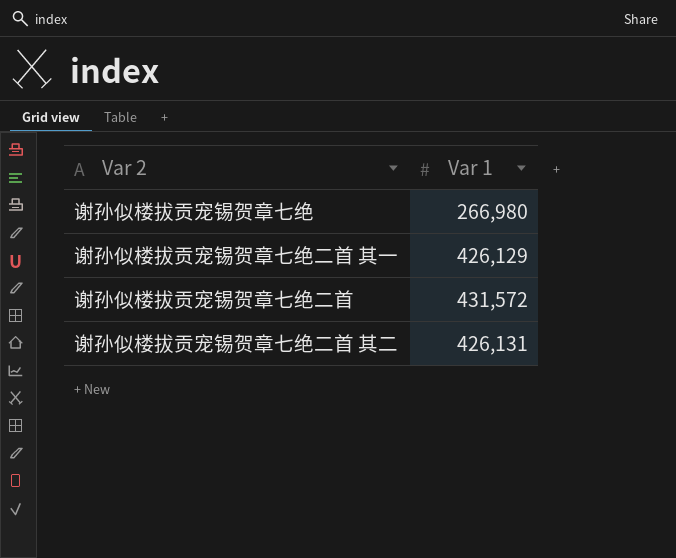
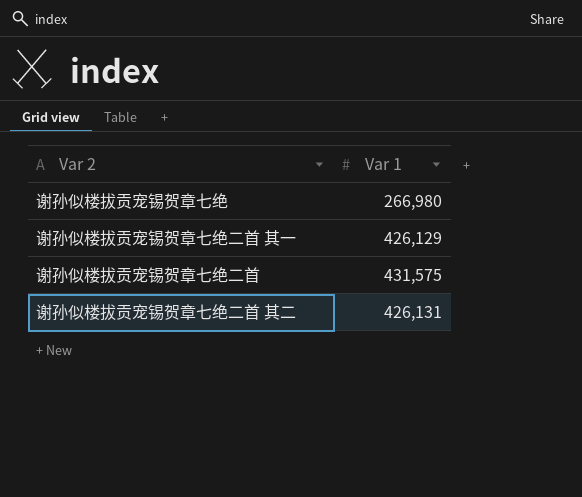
谢孙似楼拔贡宠锡贺章七绝二首 | Var 1: 431,572 -> 431,575

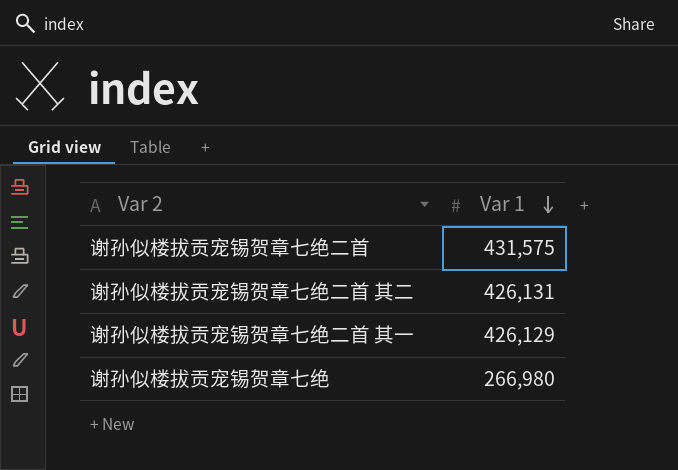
row order: none -> Var 1 descending

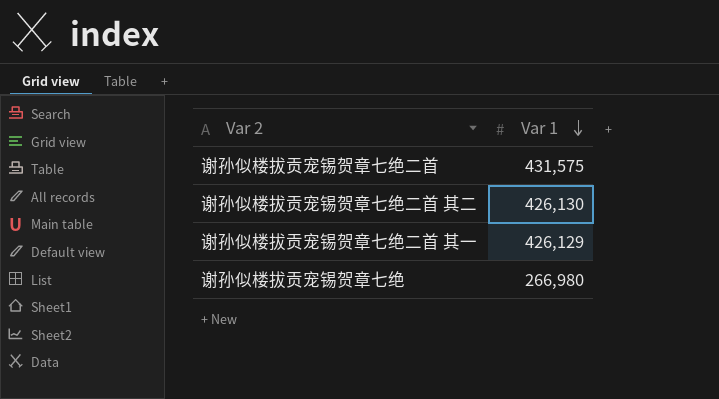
谢孙似楼拔贡宠锡贺章七绝二首 其二 | Var 1: 426,131 -> 426,130

